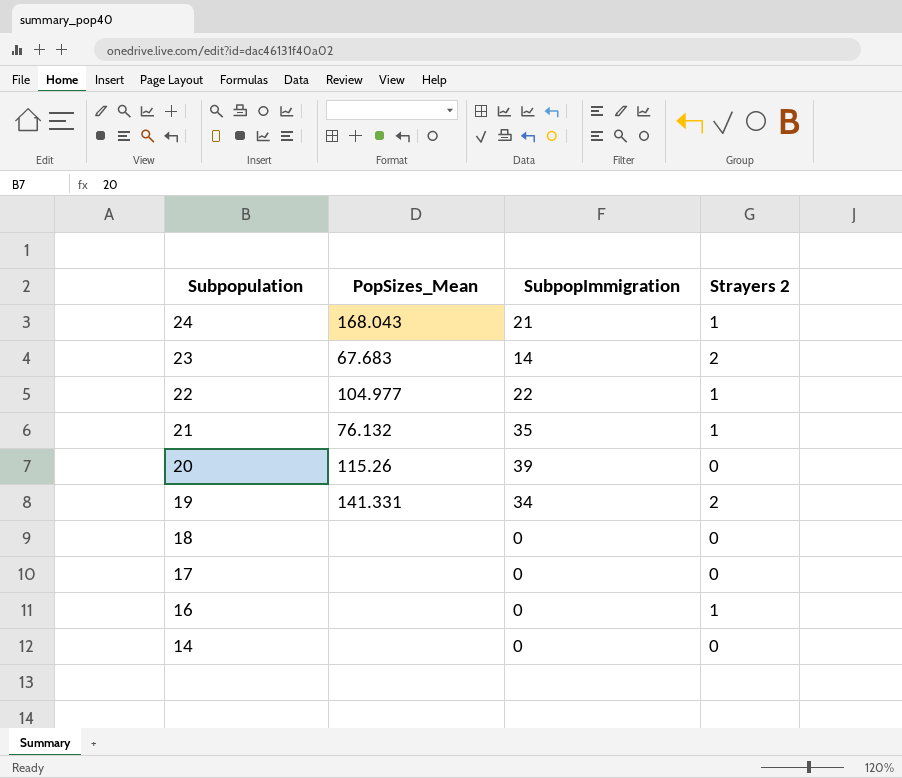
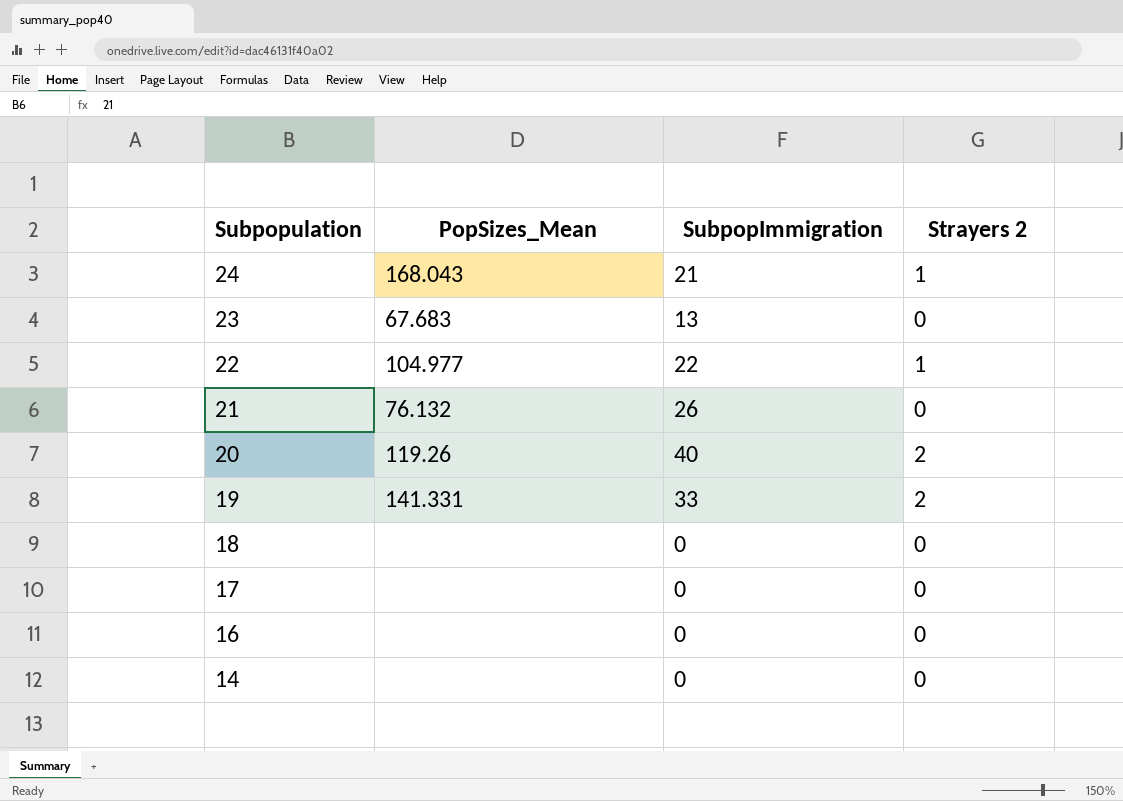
23 | SubpopImmigration: 14 -> 13
23 | Strayers 2: 2 -> 0
21 | SubpopImmigration: 35 -> 26
21 | Strayers 2: 1 -> 0
20 | PopSizes_Mean: 115.26 -> 119.26
20 | SubpopImmigration: 39 -> 40
20 | Strayers 2: 0 -> 2
19 | SubpopImmigration: 34 -> 33
16 | Strayers 2: 1 -> 0

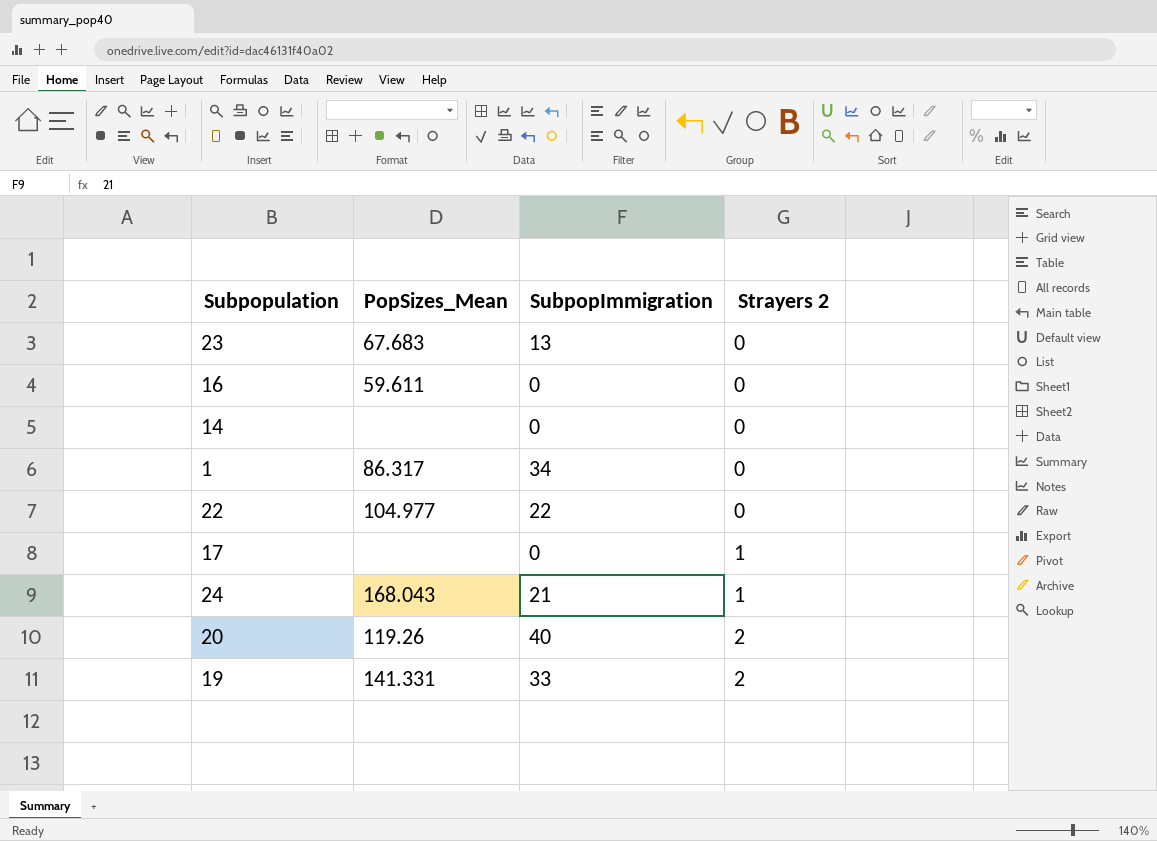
row order: Subpopulation descending -> Strayers 2 ascending
row 21: 76.132 | 26 | 0 -> none
row 18: none | 0 | 0 -> none
16 | PopSizes_Mean: none -> 59.611
row 1: none -> 86.317 | 34 | 0
22 | Strayers 2: 1 -> 0
17 | Strayers 2: 0 -> 1

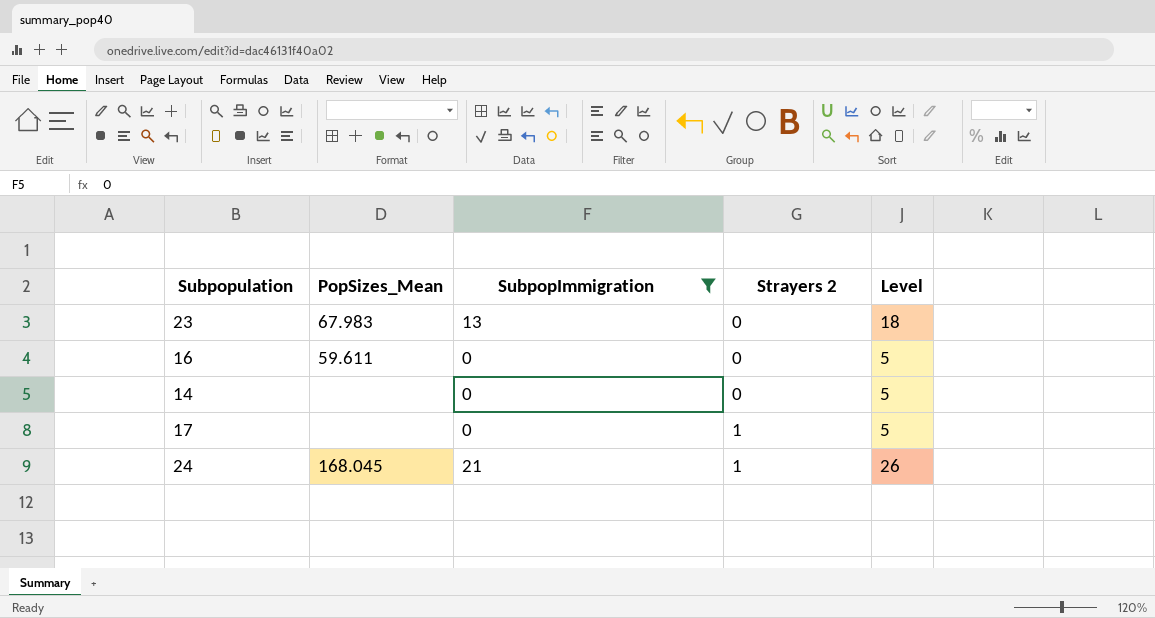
filter: none -> SubpopImmigration <= 21
column Level | formula: none -> [SubpopImmigration] + 5
23 | PopSizes_Mean: 67.683 -> 67.983
24 | PopSizes_Mean: 168.043 -> 168.045

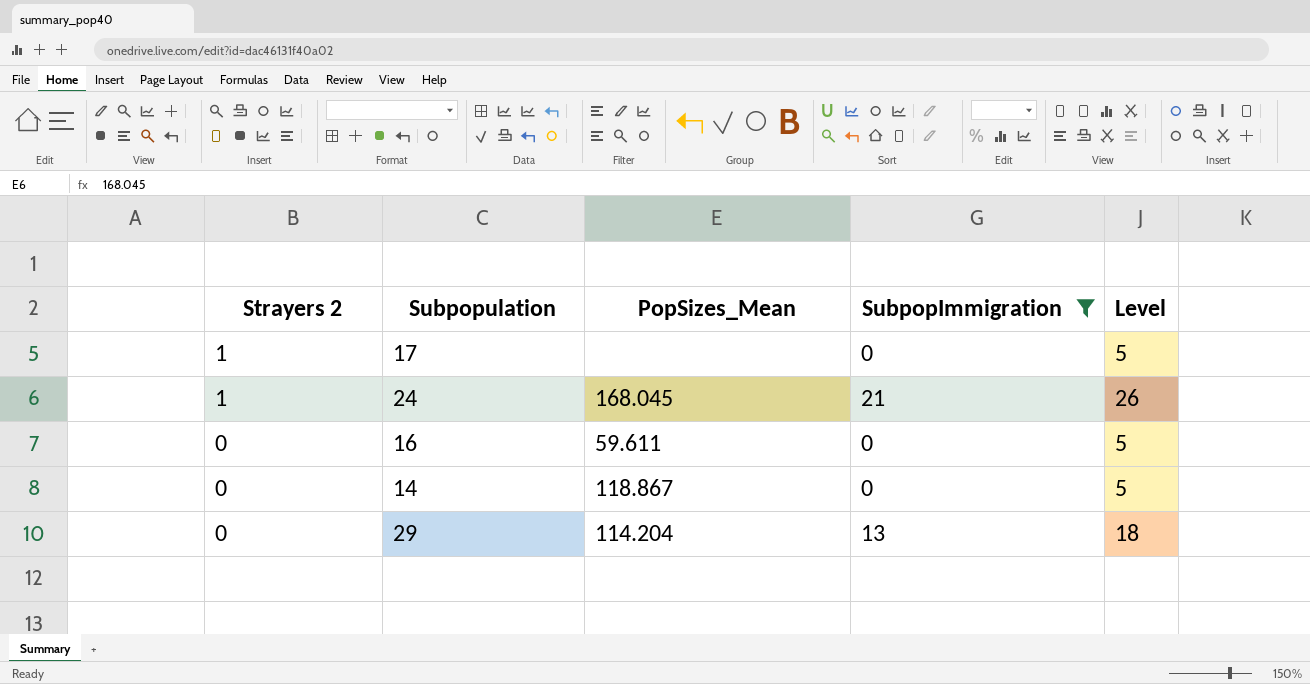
row order: Strayers 2 ascending -> Strayers 2 descending
column Strayers 2 | position: 4 -> 1
row 23: 67.983 | 13 | 0 | 18 -> none
14 | PopSizes_Mean: none -> 118.867
row 29: none -> 0 | 114.204 | 13 | 18

